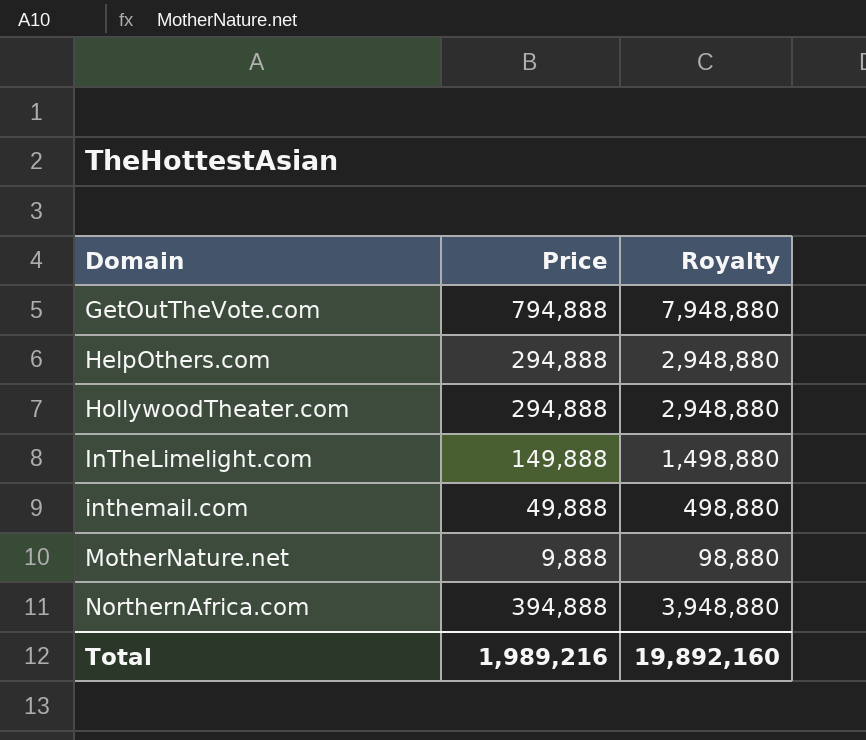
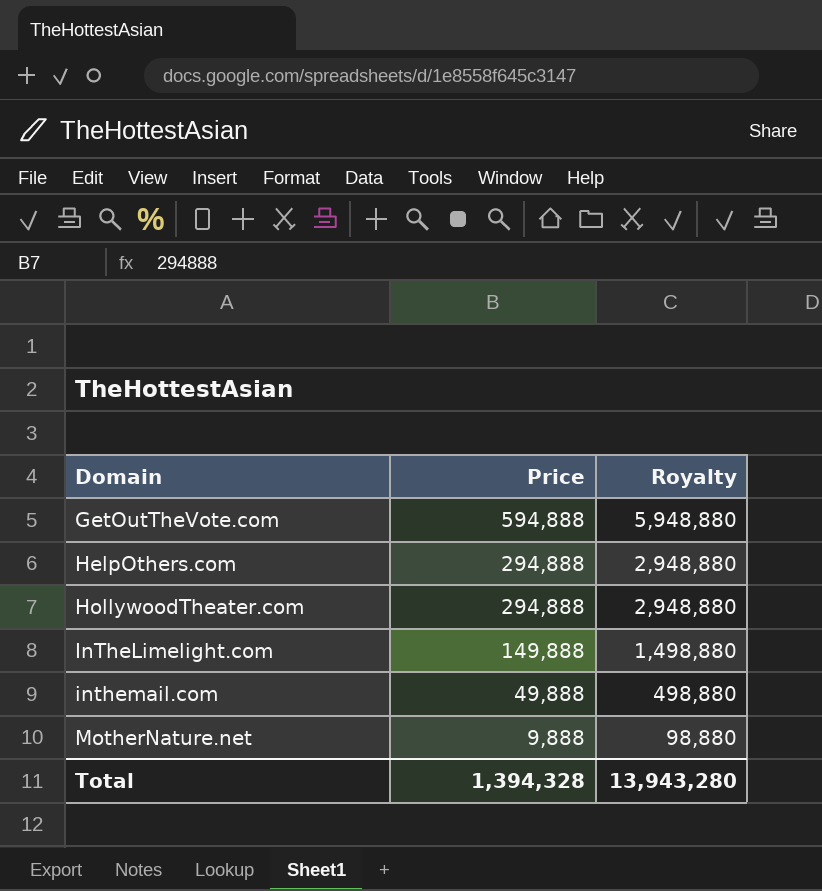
row NorthernAfrica.com: 394,888 | 3,948,880 -> none
GetOutTheVote.com | Price: 794,888 -> 594,888
GetOutTheVote.com | Royalty: 7,948,880 -> 5,948,880
Total | Price: 1,989,216 -> 1,394,328
Total | Royalty: 19,892,160 -> 13,943,280

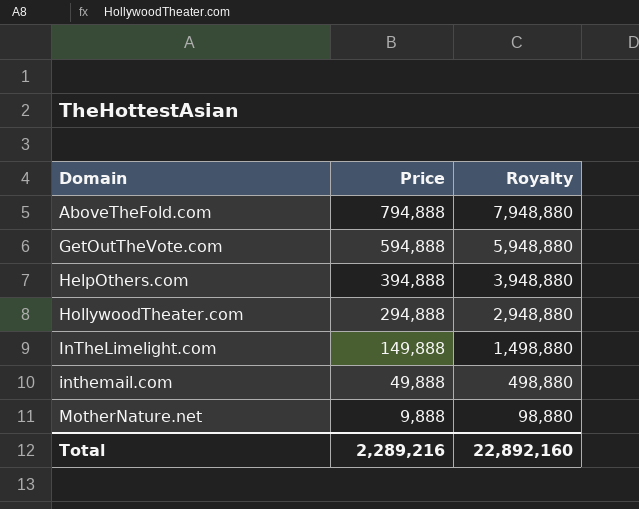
row AboveTheFold.com: none -> 794,888 | 7,948,880
HelpOthers.com | Price: 294,888 -> 394,888
HelpOthers.com | Royalty: 2,948,880 -> 3,948,880
Total | Price: 1,394,328 -> 2,289,216
Total | Royalty: 13,943,280 -> 22,892,160

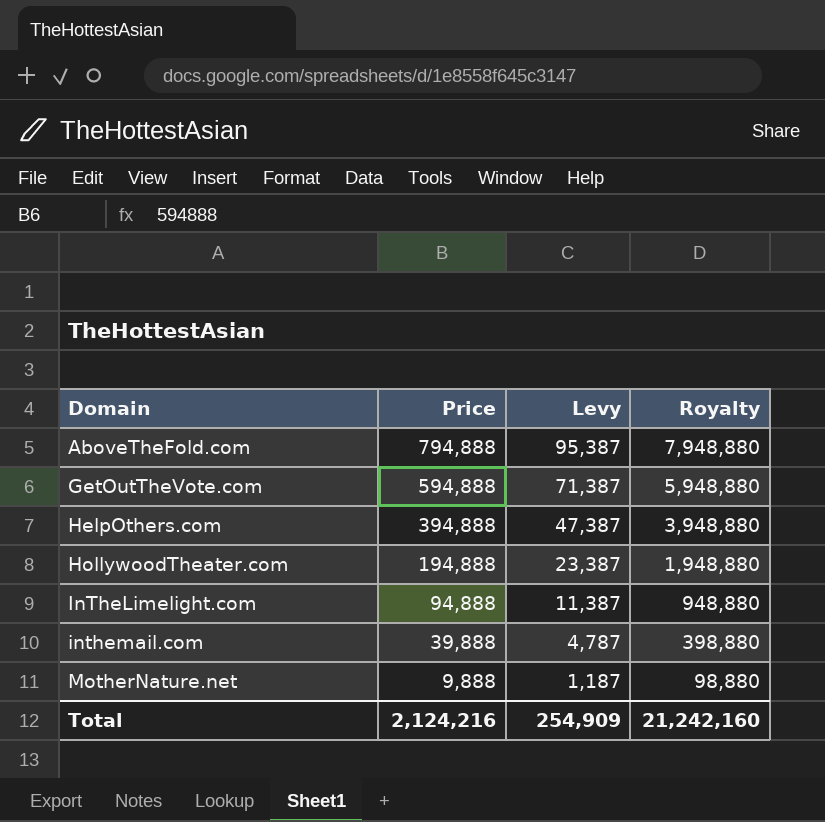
column Levy | formula: none -> [Price] * 0.12
HollywoodTheater.com | Price: 294,888 -> 194,888
HollywoodTheater.com | Royalty: 2,948,880 -> 1,948,880
InTheLimelight.com | Price: 149,888 -> 94,888
InTheLimelight.com | Royalty: 1,498,880 -> 948,880
inthemail.com | Price: 49,888 -> 39,888
inthemail.com | Royalty: 498,880 -> 398,880
Total | Price: 2,289,216 -> 2,124,216
Total | Royalty: 22,892,160 -> 21,242,160

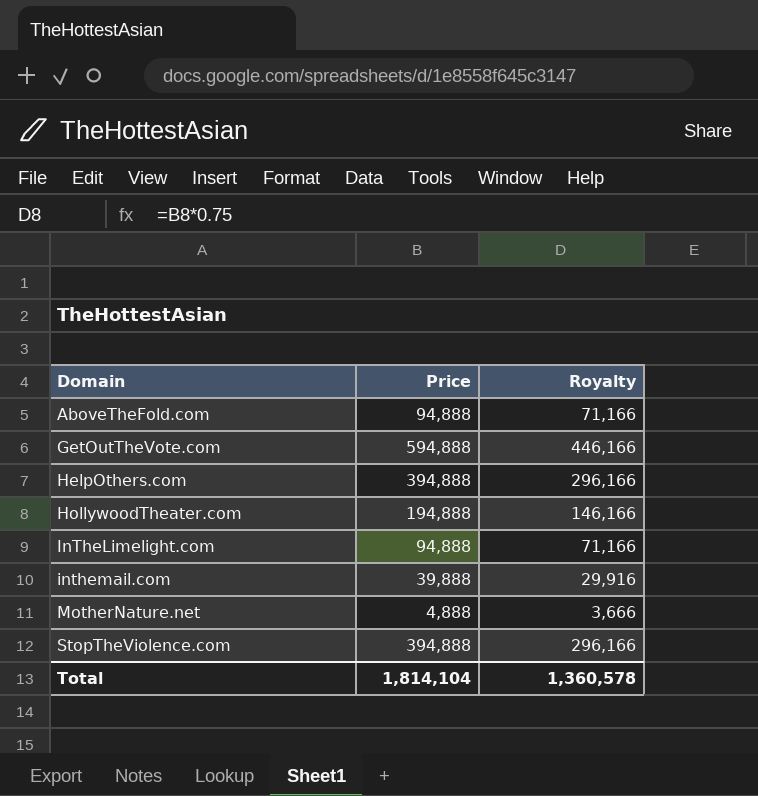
column Levy | formula: [Price] * 0.12 -> none
column Royalty | formula: [Price] * 10 -> [Price] * 0.75
AboveTheFold.com | Price: 794,888 -> 94,888
MotherNature.net | Price: 9,888 -> 4,888
row StopTheViolence.com: none -> 394,888 | 296,166
Total | Price: 2,124,216 -> 1,814,104
Total | Royalty: 21,242,160 -> 1,360,578

